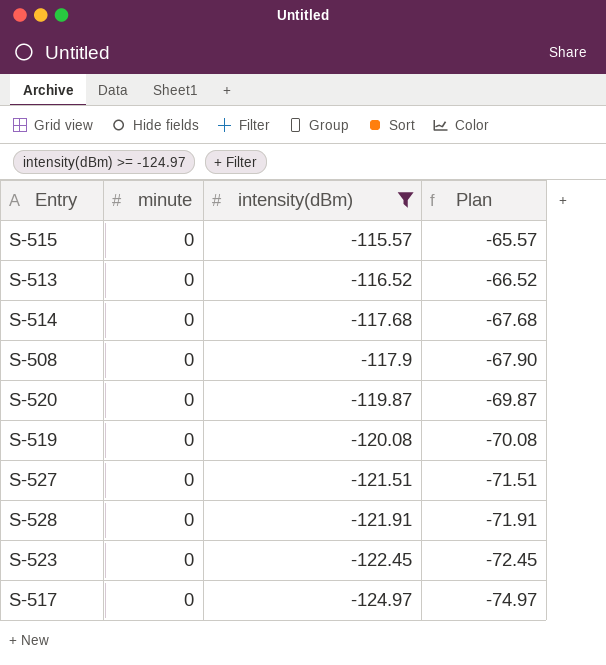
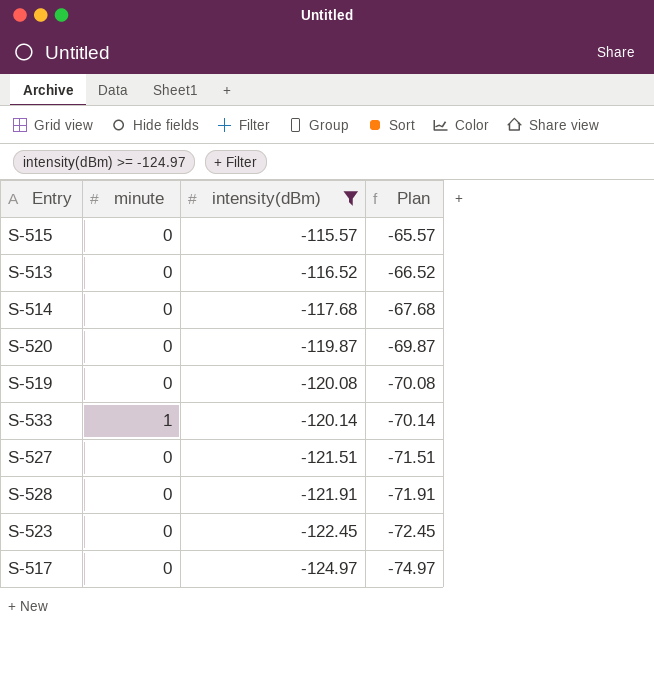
row S-508: 0 | -117.9 | -67.90 -> none
row S-533: none -> 1 | -120.14 | -70.14

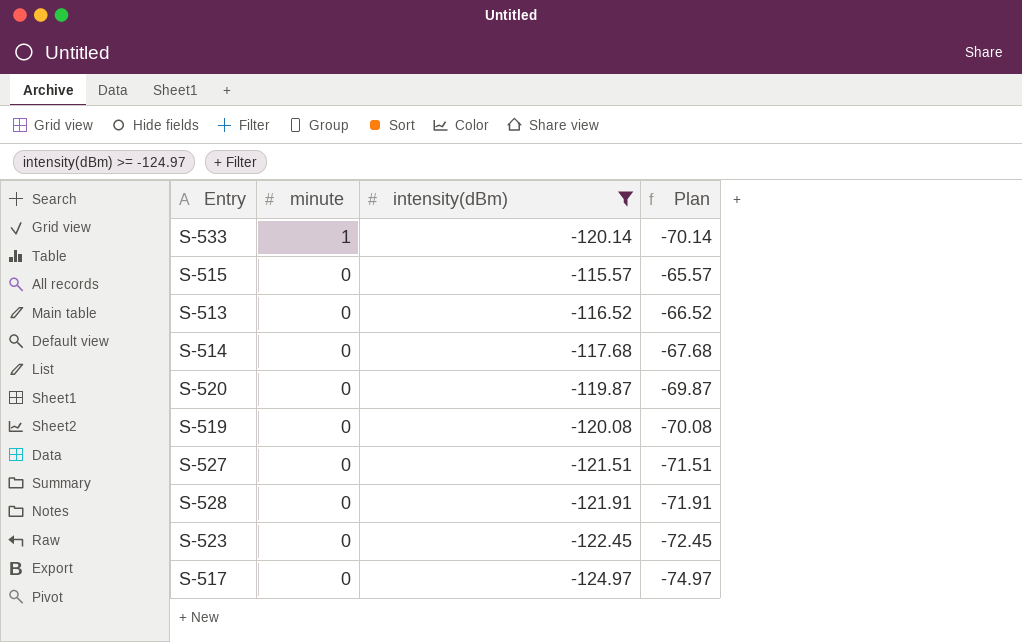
row order: intensity(dBm) descending -> minute descending

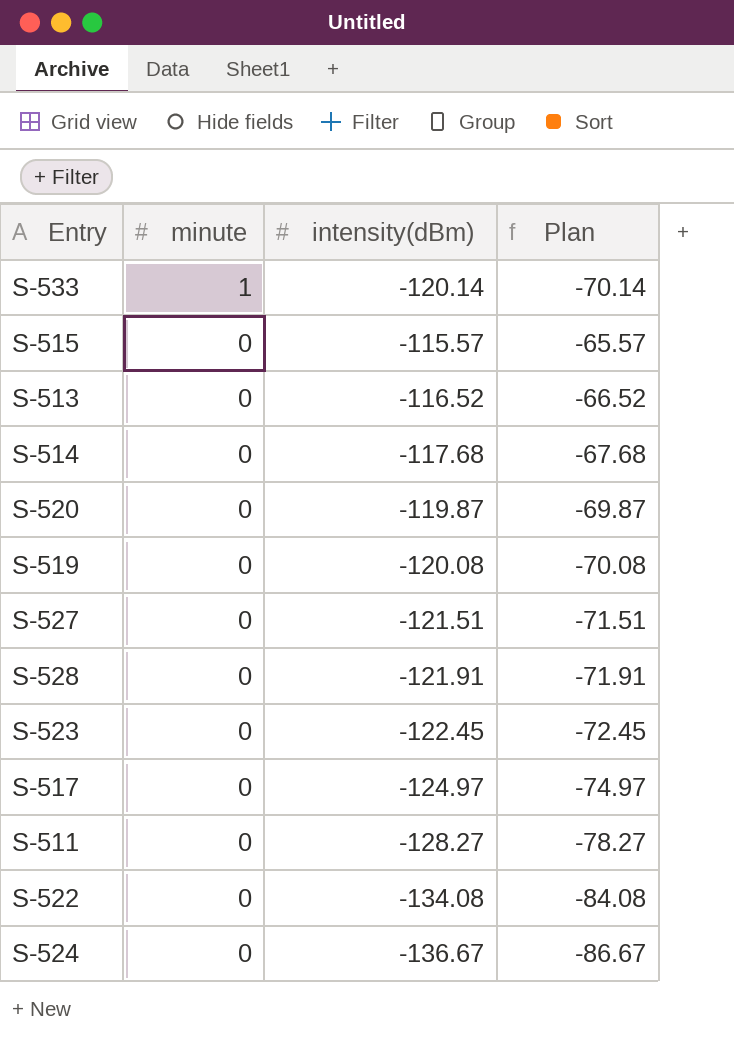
filter: intensity(dBm) >= -124.97 -> none

